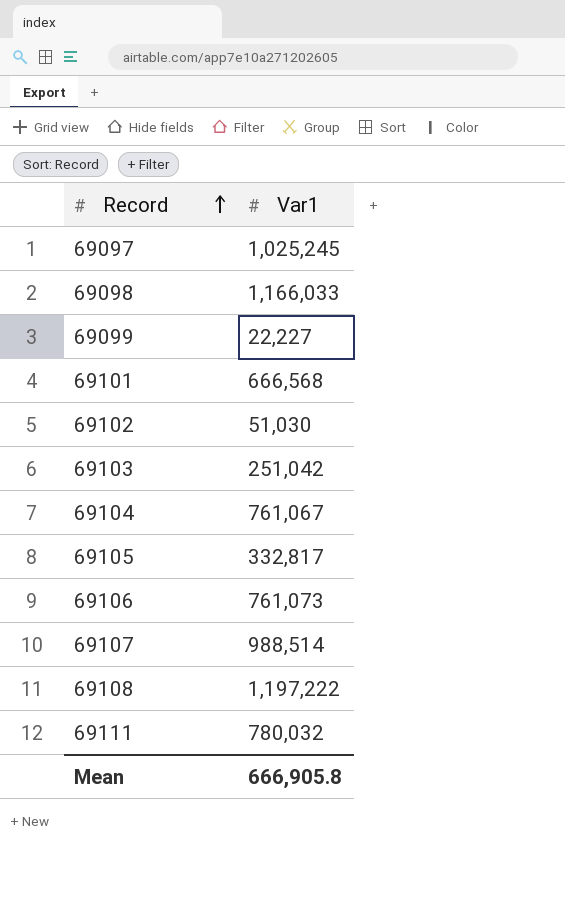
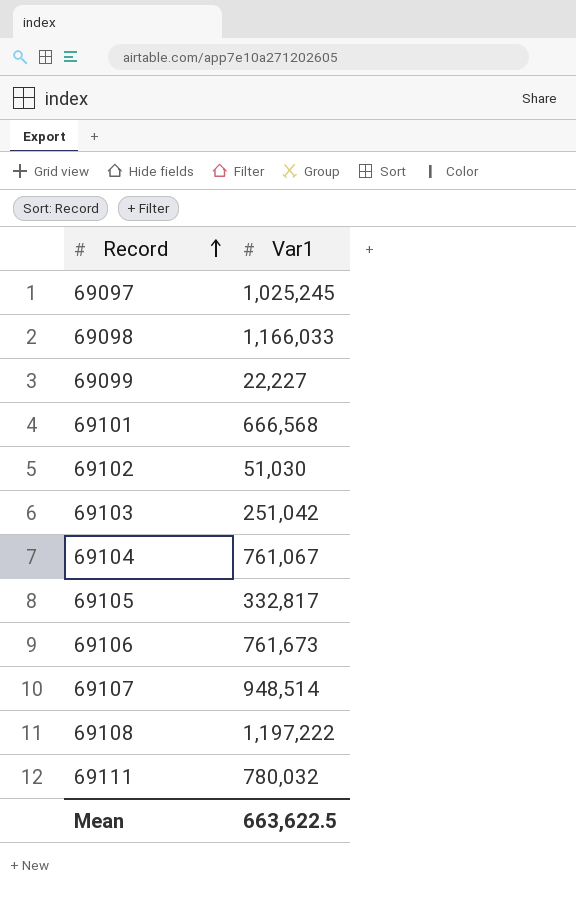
69106 | Var1: 761,073 -> 761,673
69107 | Var1: 988,514 -> 948,514
Mean | Var1: 666,905.8 -> 663,622.5

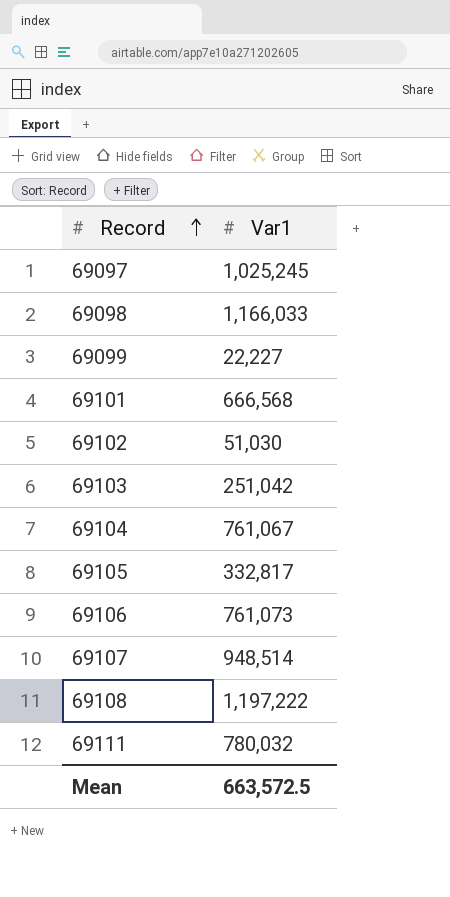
69106 | Var1: 761,673 -> 761,073
Mean | Var1: 663,622.5 -> 663,572.5

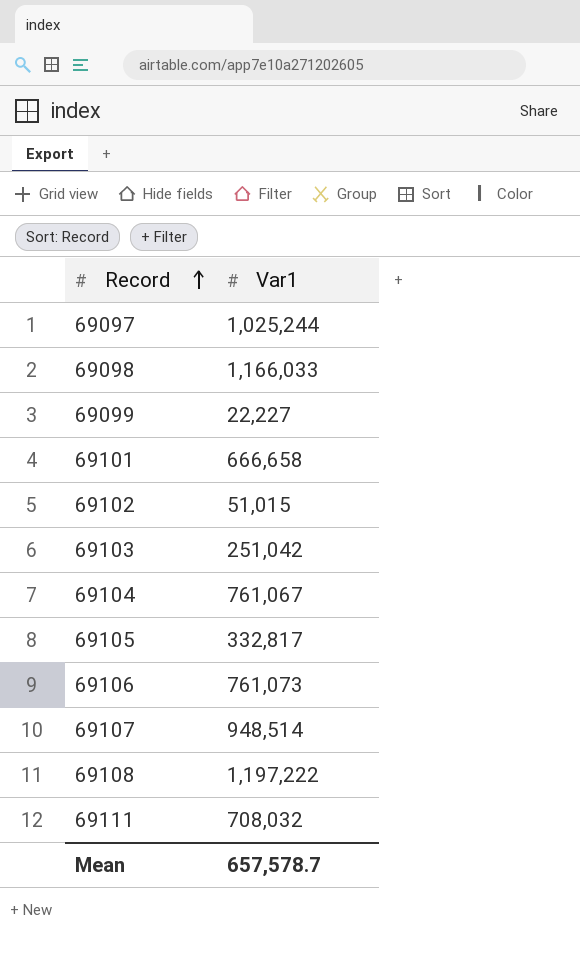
69097 | Var1: 1,025,245 -> 1,025,244
69101 | Var1: 666,568 -> 666,658
69102 | Var1: 51,030 -> 51,015
69111 | Var1: 780,032 -> 708,032
Mean | Var1: 663,572.5 -> 657,578.7

